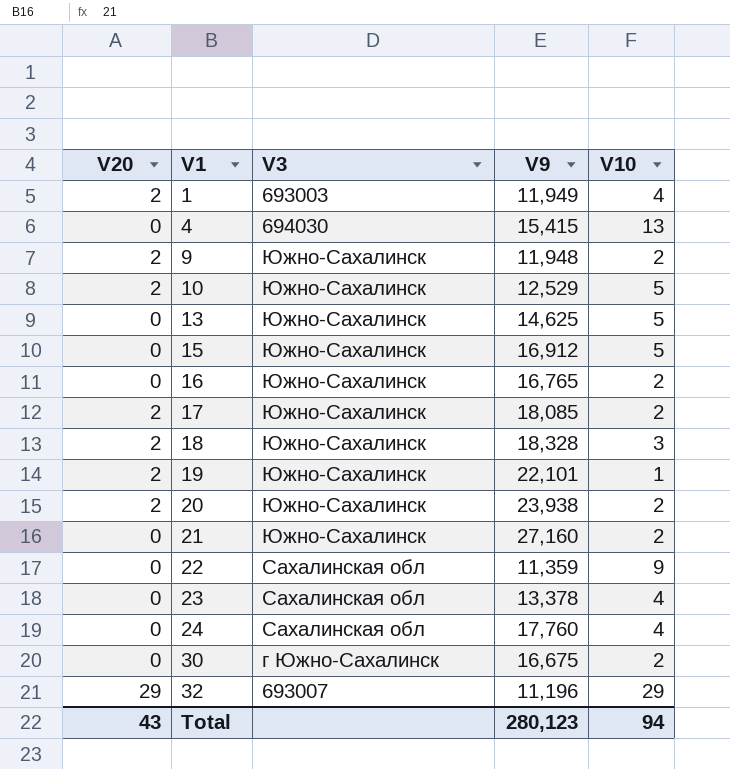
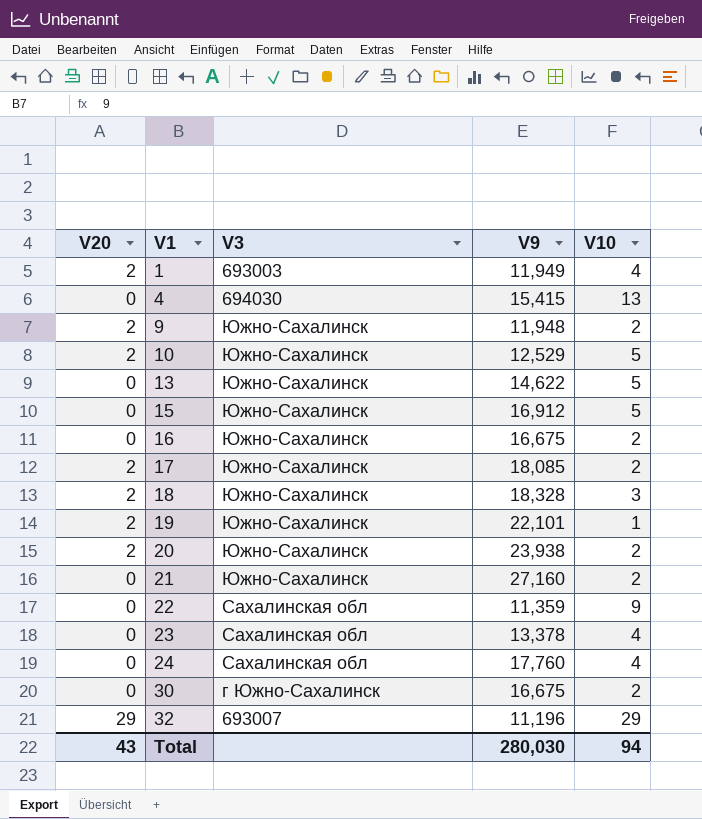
13 | V9: 14,625 -> 14,622
16 | V9: 16,765 -> 16,675
Total | V9: 280,123 -> 280,030

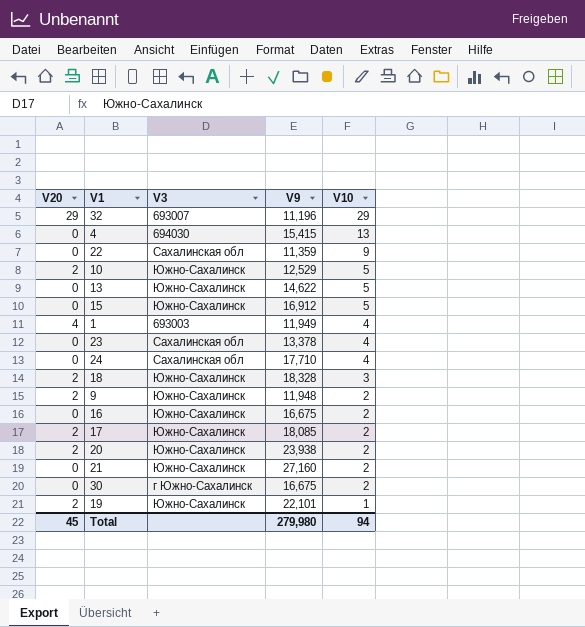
row order: V1 ascending -> V10 descending
1 | V20: 2 -> 4
24 | V9: 17,760 -> 17,710
Total | V20: 43 -> 45
Total | V9: 280,030 -> 279,980

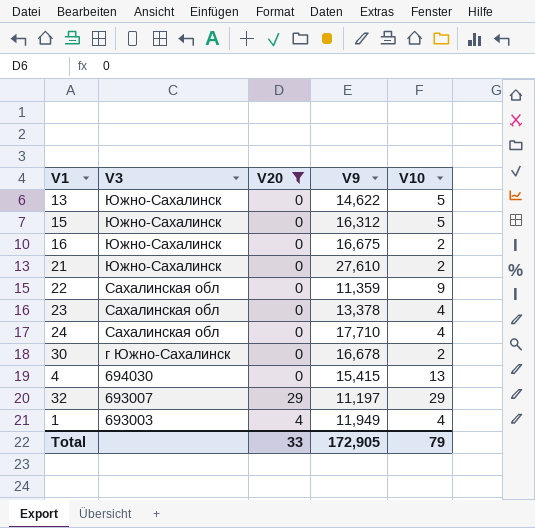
filter: none -> V20 != 2
row order: V10 descending -> V3 descending
column V20 | position: 1 -> 3
15 | V9: 16,912 -> 16,312
21 | V9: 27,160 -> 27,610
30 | V9: 16,675 -> 16,678
32 | V9: 11,196 -> 11,197
Total | V20: 45 -> 33
Total | V9: 279,980 -> 172,905
Total | V10: 94 -> 79

